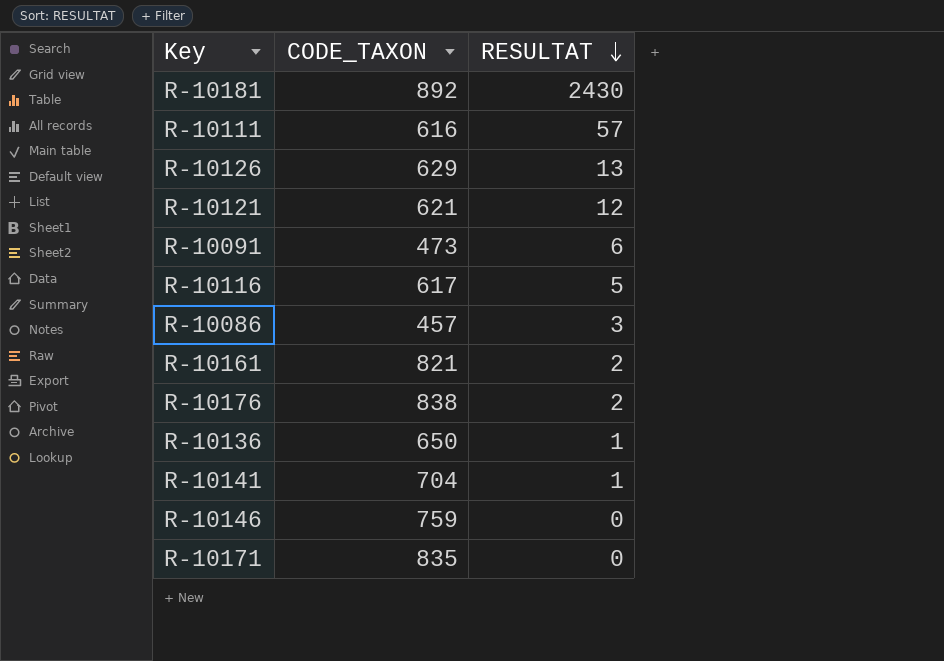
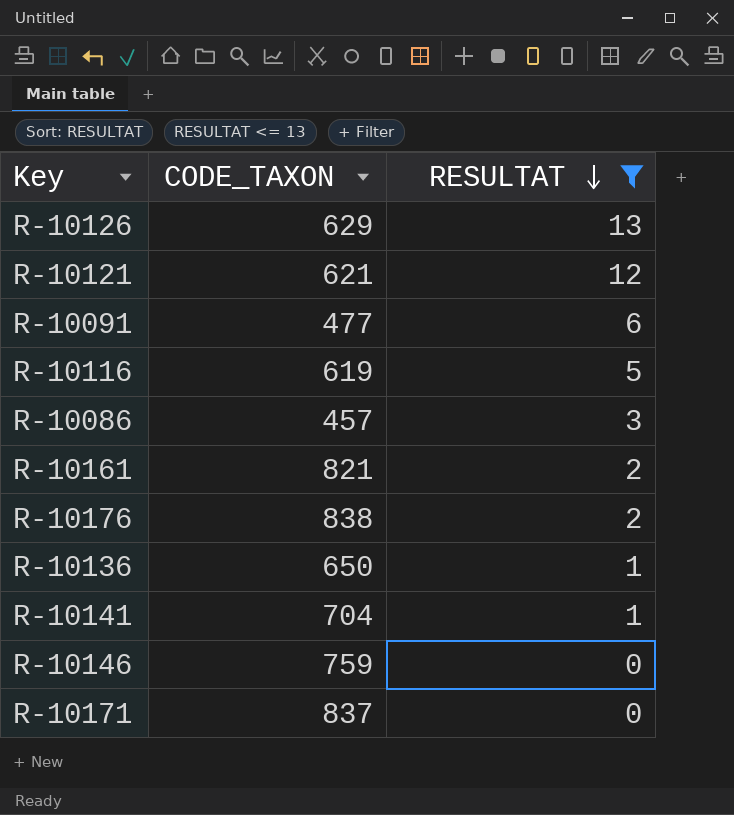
filter: none -> RESULTAT <= 13
R-10091 | CODE_TAXON: 473 -> 477
R-10116 | CODE_TAXON: 617 -> 619
R-10171 | CODE_TAXON: 835 -> 837

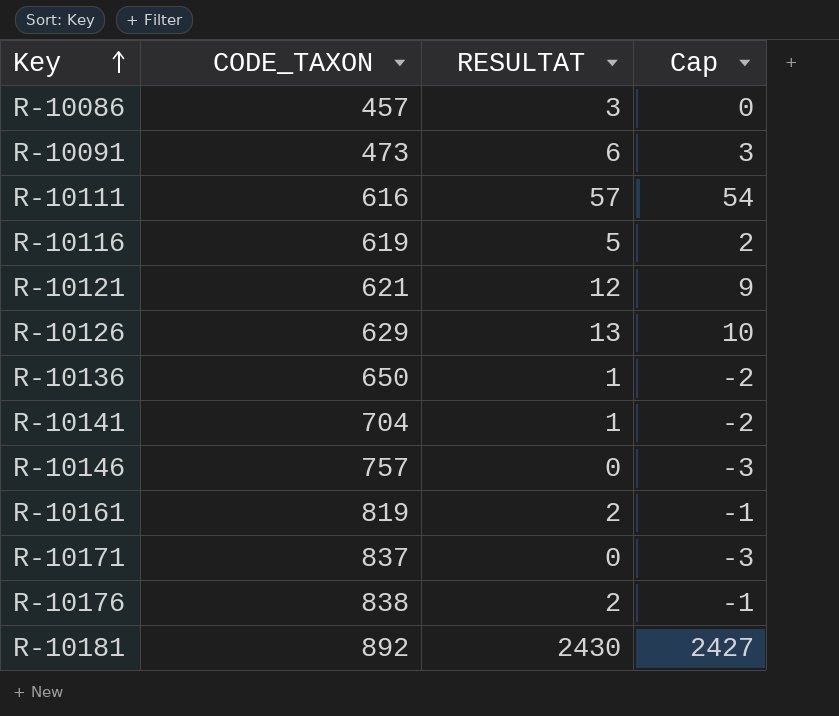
filter: RESULTAT <= 13 -> none
row order: RESULTAT descending -> Key ascending
column Cap | formula: none -> [RESULTAT] - 3
R-10091 | CODE_TAXON: 477 -> 473
R-10146 | CODE_TAXON: 759 -> 757
R-10161 | CODE_TAXON: 821 -> 819

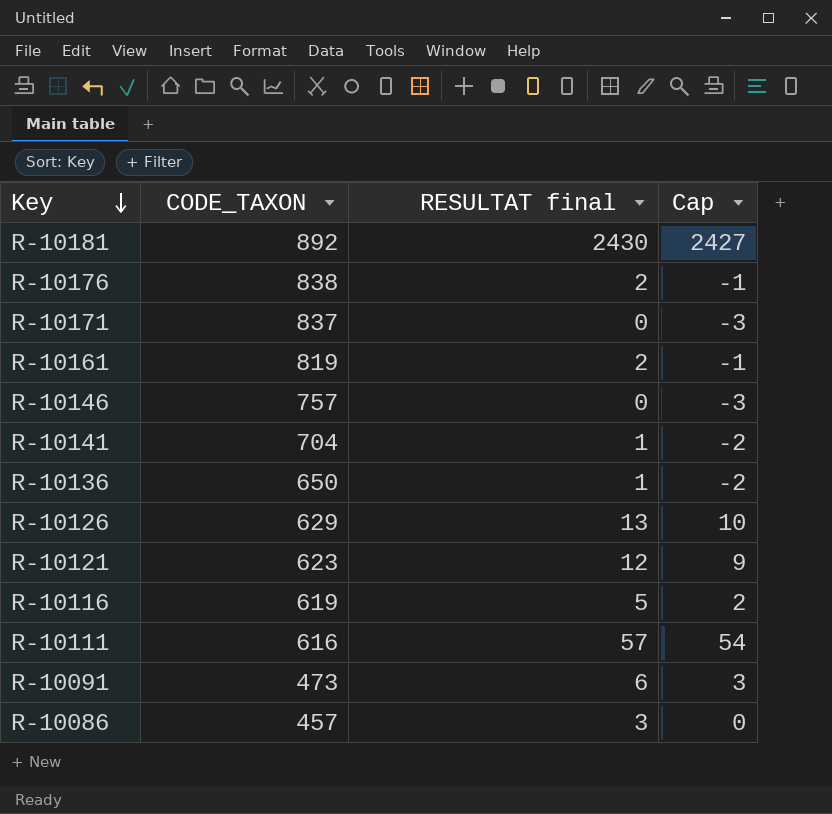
row order: Key ascending -> Key descending
column name: RESULTAT -> RESULTAT final
R-10121 | CODE_TAXON: 621 -> 623

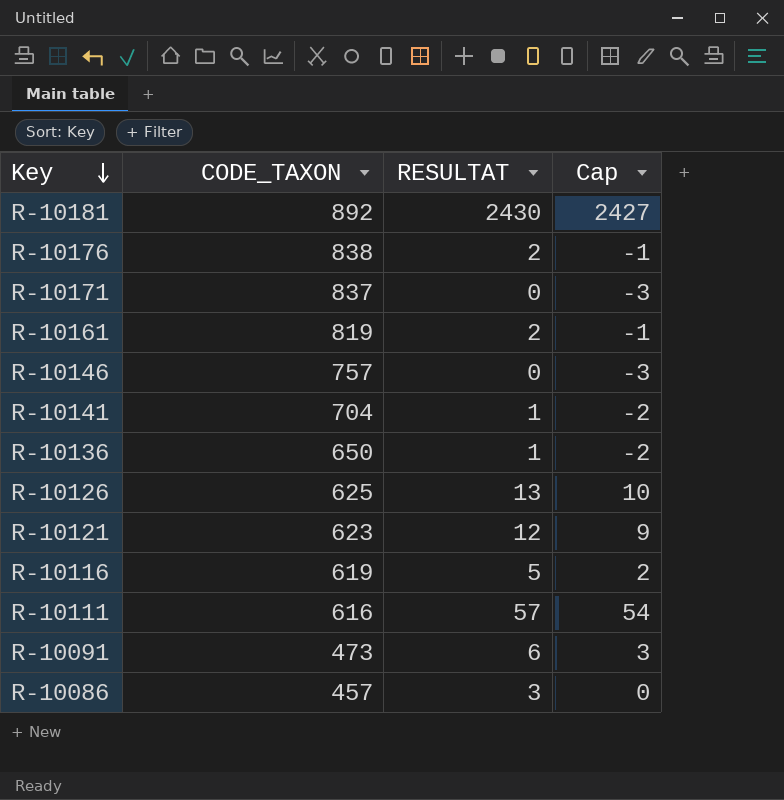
column name: RESULTAT final -> RESULTAT
R-10126 | CODE_TAXON: 629 -> 625

